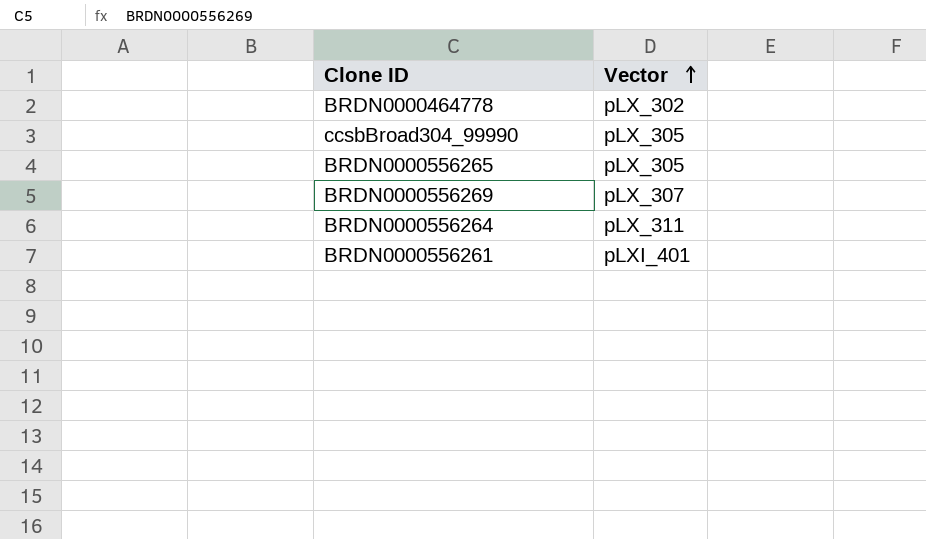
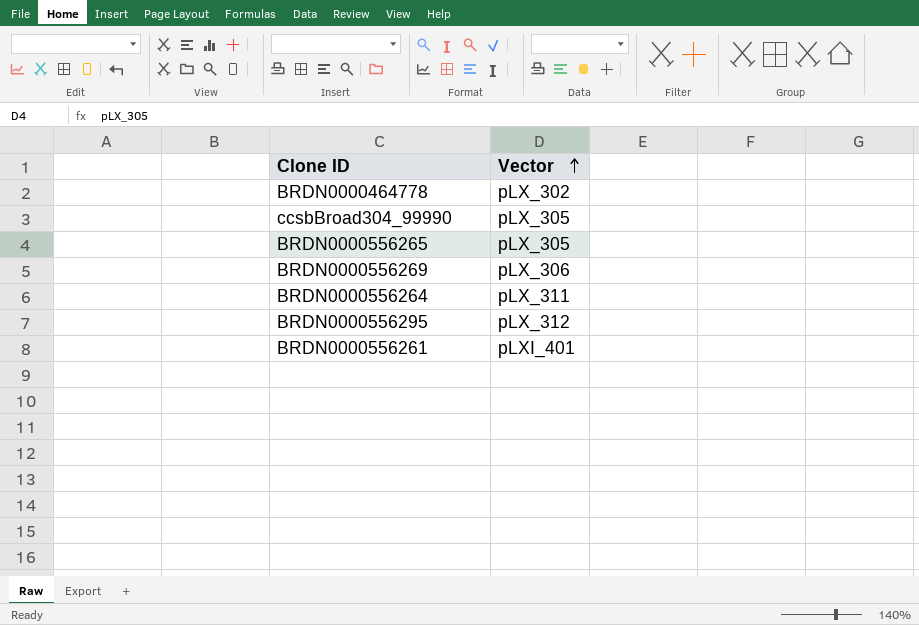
BRDN0000556269 | Vector: pLX_307 -> pLX_306
row BRDN0000556295: none -> pLX_312

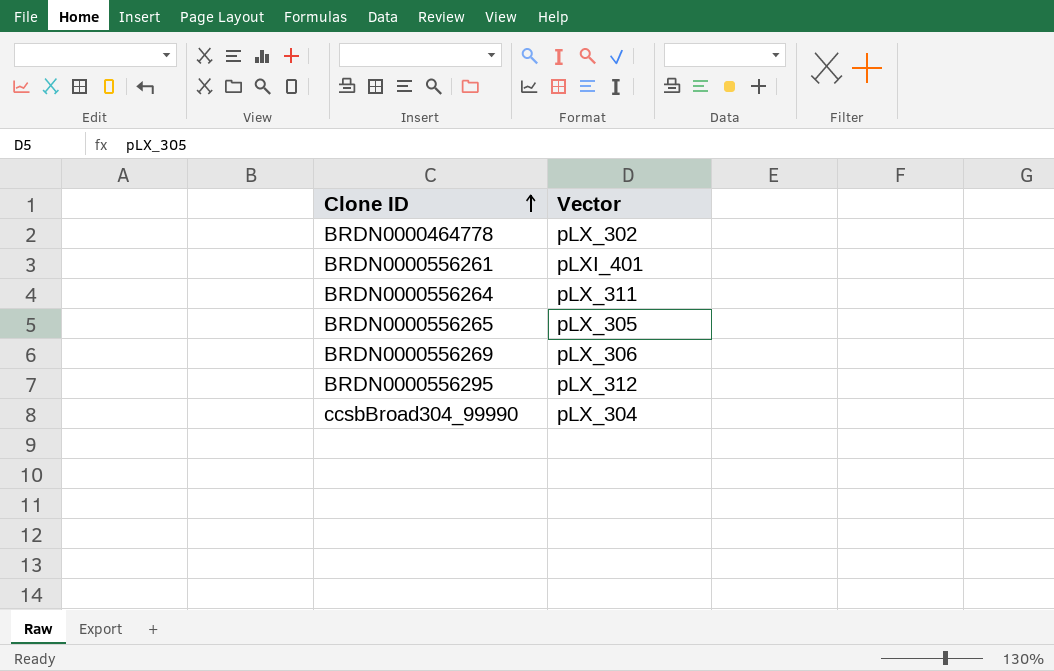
row order: Vector ascending -> Clone ID ascending
ccsbBroad304_99990 | Vector: pLX_305 -> pLX_304

